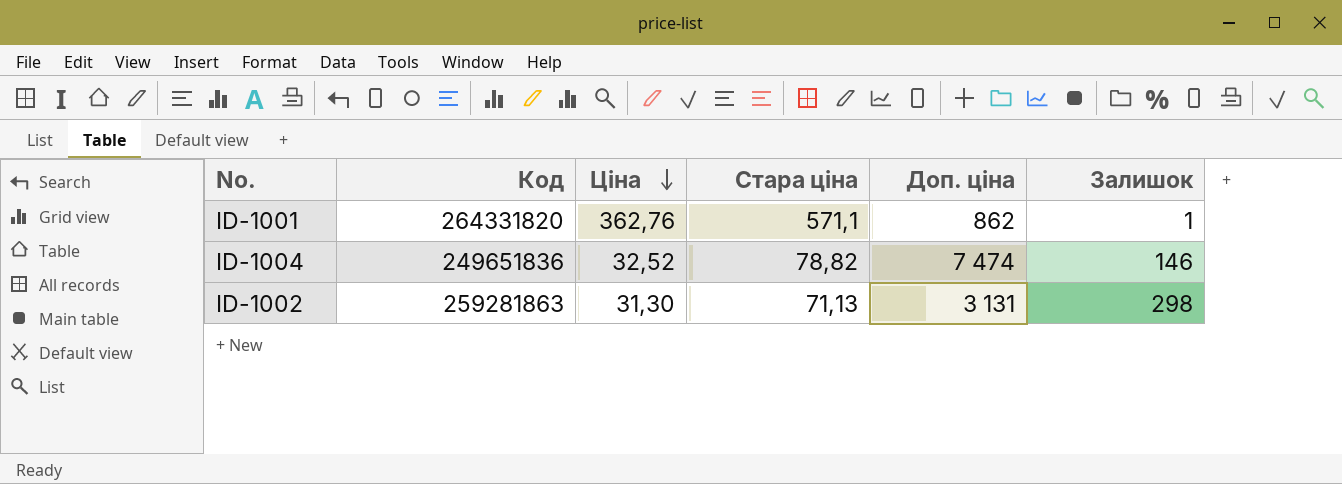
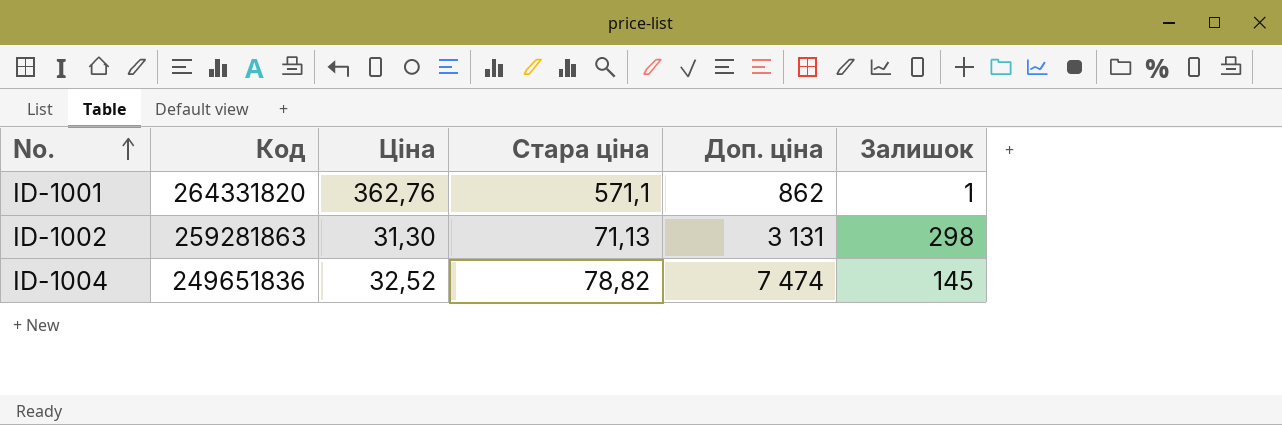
row order: Ціна descending -> No. ascending
ID-1004 | Залишок: 146 -> 145

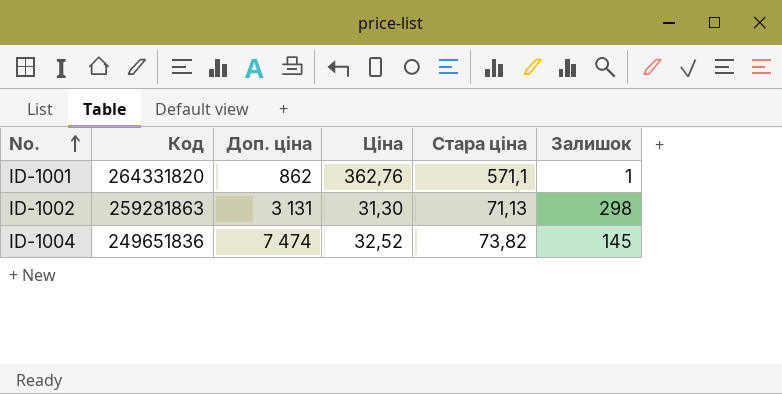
column Доп. ціна | position: 5 -> 3
ID-1004 | Стара ціна: 78,82 -> 73,82

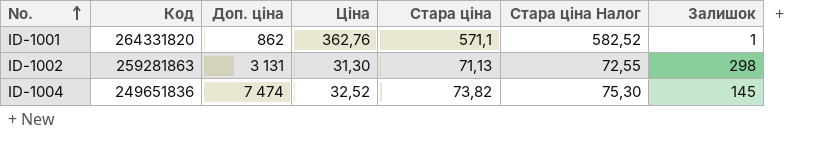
column Стара ціна Налог | formula: none -> [Стара ціна] * 1,02

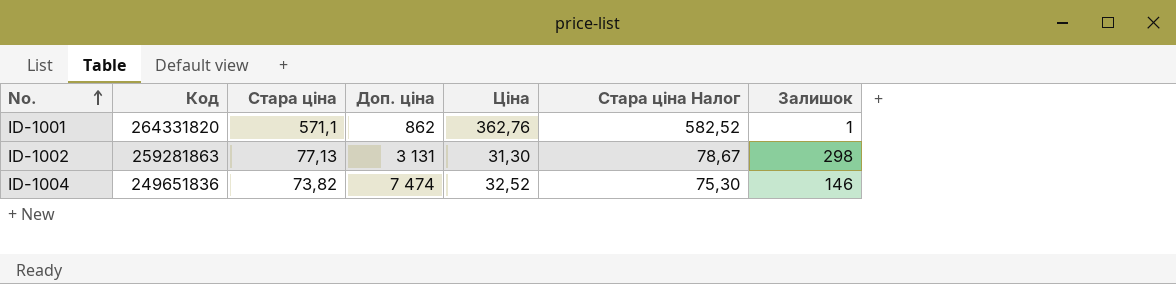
column Стара ціна | position: 5 -> 3
ID-1002 | Стара ціна: 71,13 -> 77,13
ID-1002 | Стара ціна Налог: 72,55 -> 78,67
ID-1004 | Залишок: 145 -> 146

